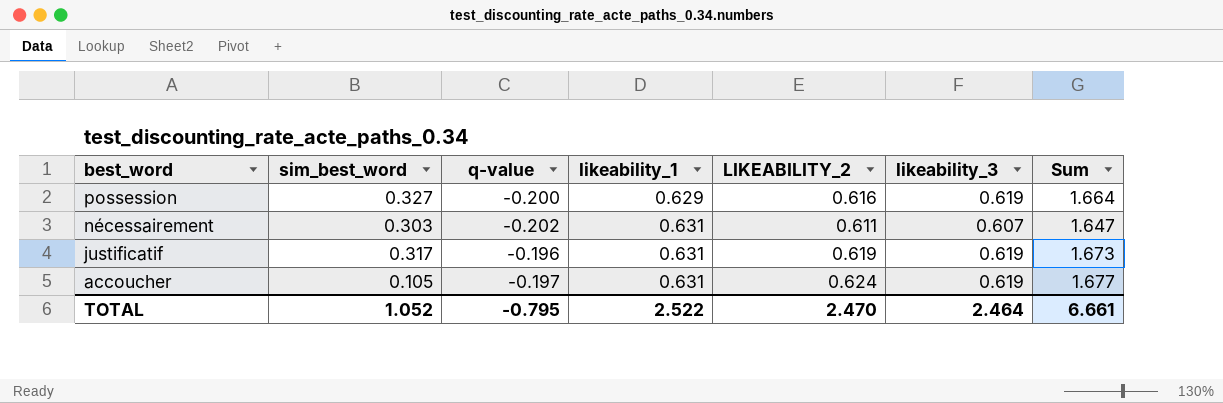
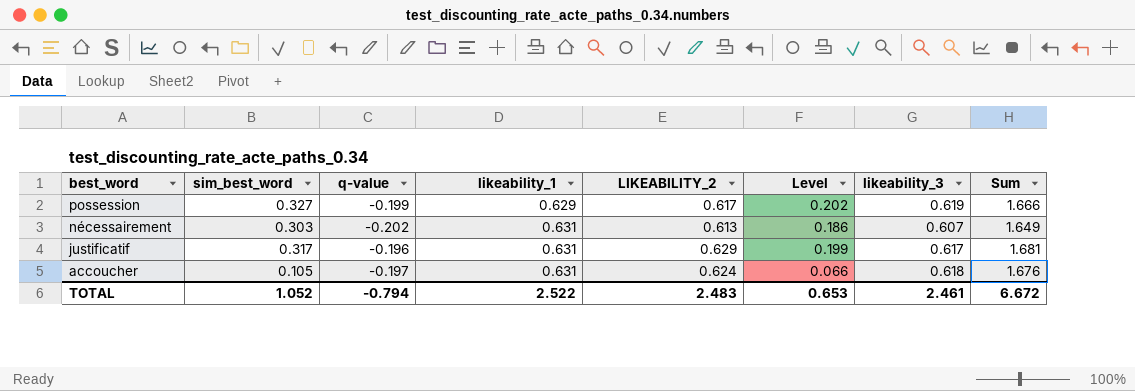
column Level | formula: none -> [sim_best_word] * [LIKEABILITY_2]
possession | q-value: -0.200 -> -0.199
possession | LIKEABILITY_2: 0.616 -> 0.617
possession | Sum: 1.664 -> 1.666
nécessairement | LIKEABILITY_2: 0.611 -> 0.613
nécessairement | Sum: 1.647 -> 1.649
justificatif | LIKEABILITY_2: 0.619 -> 0.629
justificatif | likeability_3: 0.619 -> 0.617
justificatif | Sum: 1.673 -> 1.681
accoucher | likeability_3: 0.619 -> 0.618
accoucher | Sum: 1.677 -> 1.676
TOTAL | q-value: -0.795 -> -0.794
TOTAL | LIKEABILITY_2: 2.470 -> 2.483
TOTAL | likeability_3: 2.464 -> 2.461
TOTAL | Sum: 6.661 -> 6.672

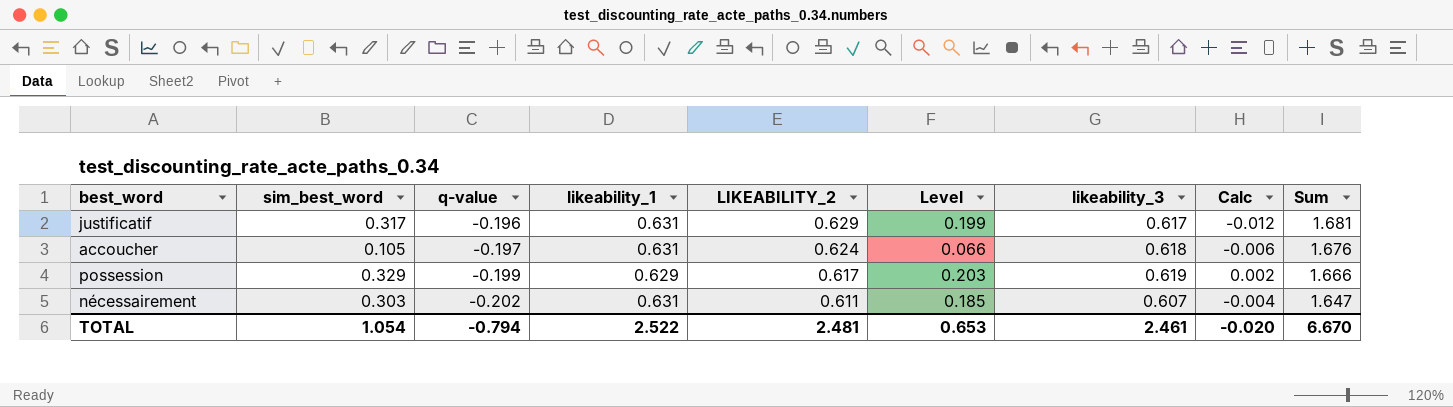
row order: best_word descending -> q-value descending
column Calc | formula: none -> [likeability_3] - [LIKEABILITY_2]
possession | sim_best_word: 0.327 -> 0.329
possession | Level: 0.202 -> 0.203
nécessairement | LIKEABILITY_2: 0.613 -> 0.611
nécessairement | Level: 0.186 -> 0.185
nécessairement | Sum: 1.649 -> 1.647
TOTAL | sim_best_word: 1.052 -> 1.054
TOTAL | LIKEABILITY_2: 2.483 -> 2.481
TOTAL | Sum: 6.672 -> 6.670

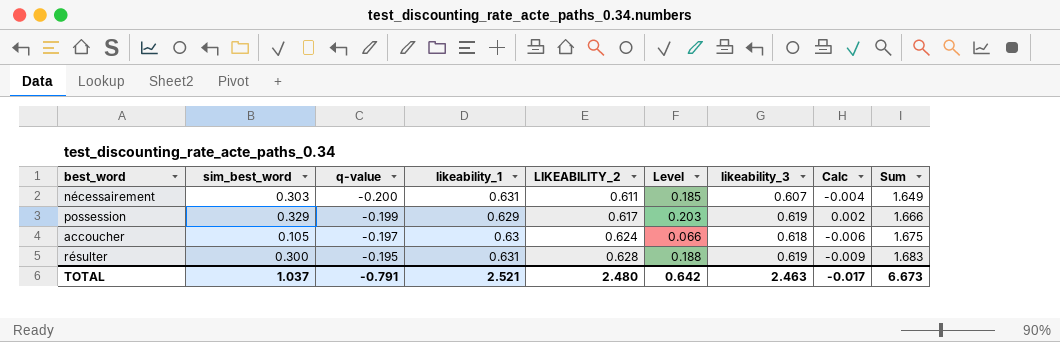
row order: q-value descending -> q-value ascending
row justificatif: 0.317 | -0.196 | 0.631 | 0.629 | 0.199 | 0.617 | -0.012 | 1.681 -> none
nécessairement | q-value: -0.202 -> -0.200
nécessairement | Sum: 1.647 -> 1.649
accoucher | likeability_1: 0.631 -> 0.63
accoucher | Sum: 1.676 -> 1.675
row résulter: none -> 0.300 | -0.195 | 0.631 | 0.628 | 0.188 | 0.619 | -0.009 | 1.683
TOTAL | sim_best_word: 1.054 -> 1.037
TOTAL | q-value: -0.794 -> -0.791
TOTAL | likeability_1: 2.522 -> 2.521
TOTAL | LIKEABILITY_2: 2.481 -> 2.480
TOTAL | Level: 0.653 -> 0.642
TOTAL | likeability_3: 2.461 -> 2.463
TOTAL | Calc: -0.020 -> -0.017
TOTAL | Sum: 6.670 -> 6.673

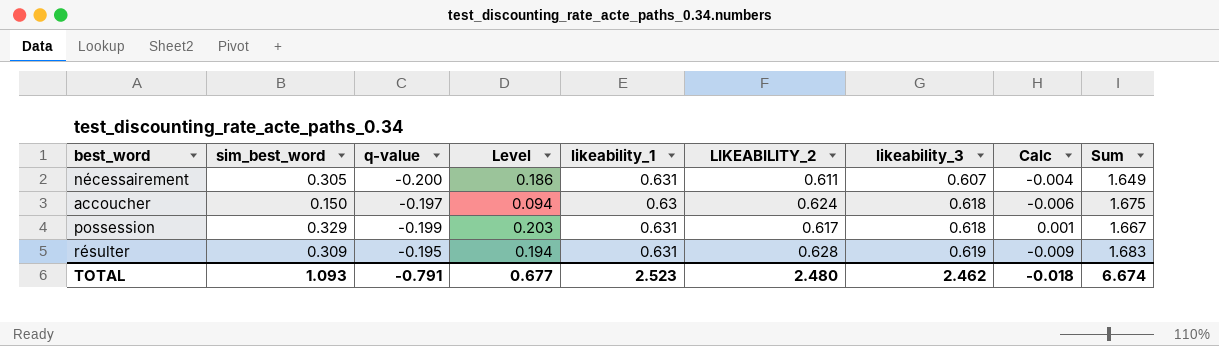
row order: q-value ascending -> likeability_3 ascending
column Level | position: 6 -> 4
nécessairement | sim_best_word: 0.303 -> 0.305
nécessairement | Level: 0.185 -> 0.186
accoucher | sim_best_word: 0.105 -> 0.150
accoucher | Level: 0.066 -> 0.094
possession | likeability_1: 0.629 -> 0.631
possession | likeability_3: 0.619 -> 0.618
possession | Calc: 0.002 -> 0.001
possession | Sum: 1.666 -> 1.667
résulter | sim_best_word: 0.300 -> 0.309
résulter | Level: 0.188 -> 0.194
TOTAL | sim_best_word: 1.037 -> 1.093
TOTAL | Level: 0.642 -> 0.677
TOTAL | likeability_1: 2.521 -> 2.523
TOTAL | likeability_3: 2.463 -> 2.462
TOTAL | Calc: -0.017 -> -0.018
TOTAL | Sum: 6.673 -> 6.674

